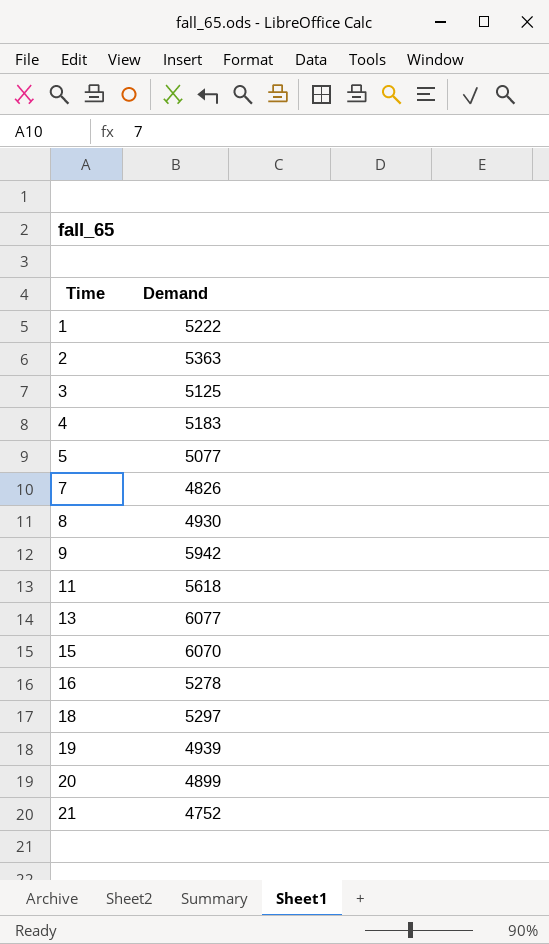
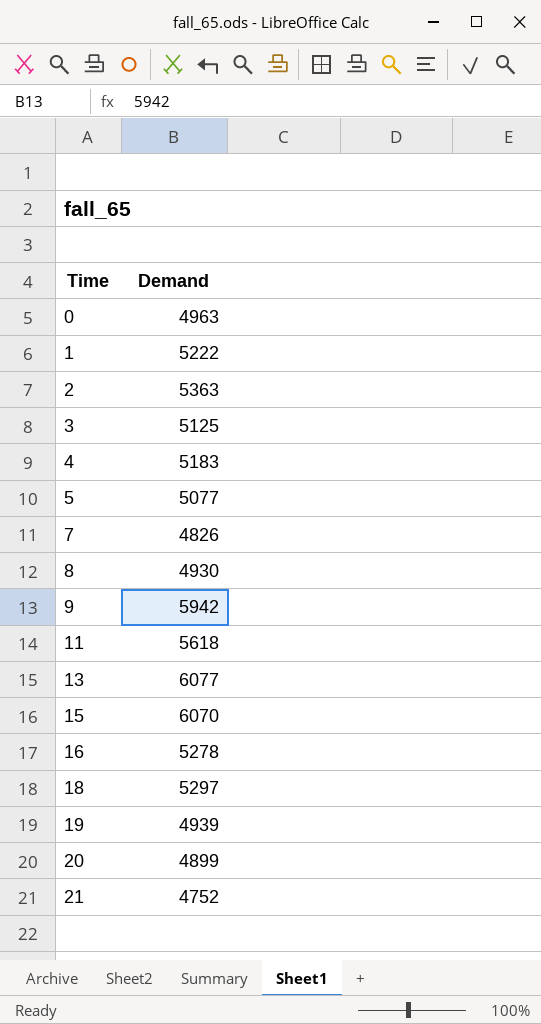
row 0: none -> 4963

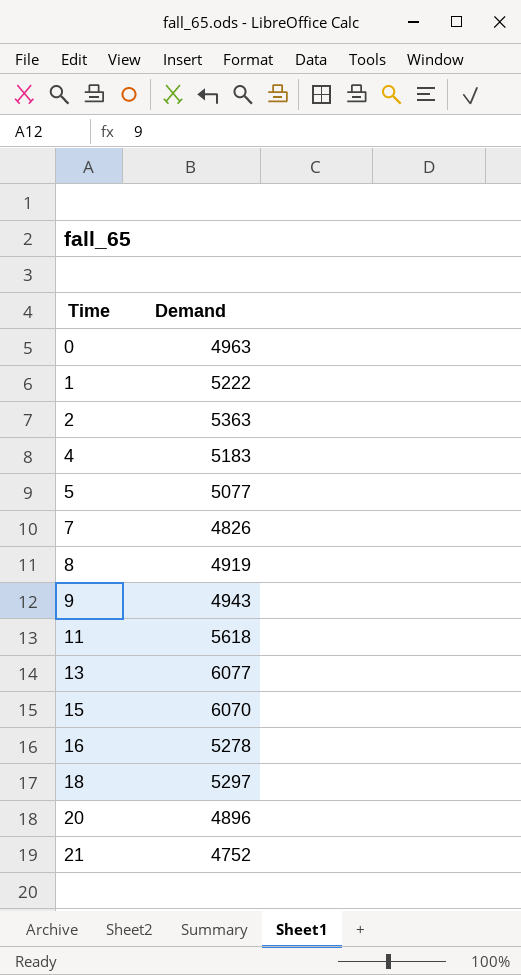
row 3: 5125 -> none
row 19: 4939 -> none
8 | Demand: 4930 -> 4919
9 | Demand: 5942 -> 4943
20 | Demand: 4899 -> 4896

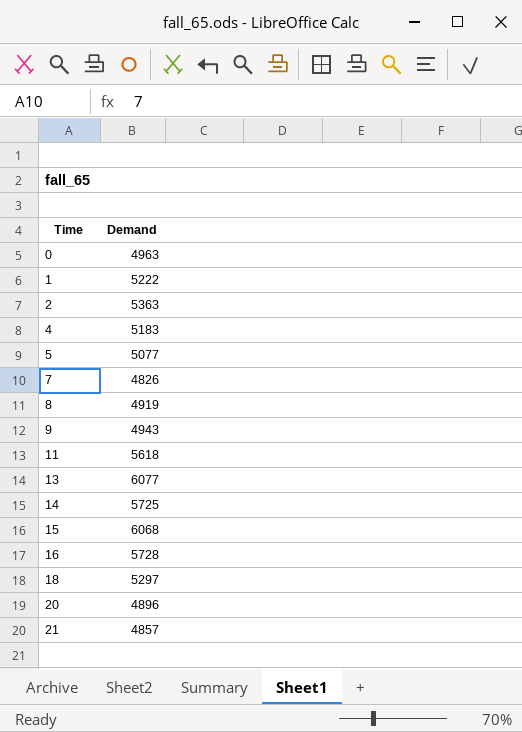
row 14: none -> 5725
15 | Demand: 6070 -> 6068
16 | Demand: 5278 -> 5728
21 | Demand: 4752 -> 4857

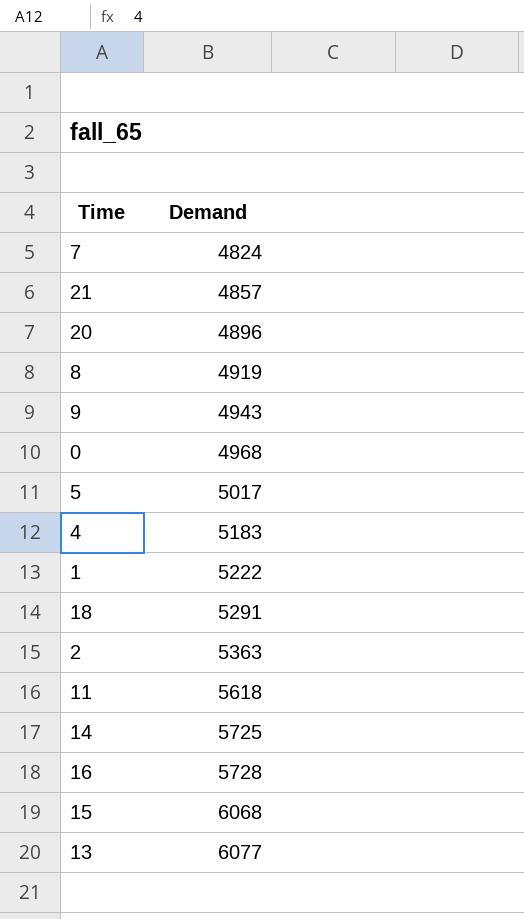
row order: Time ascending -> Demand ascending
7 | Demand: 4826 -> 4824
0 | Demand: 4963 -> 4968
5 | Demand: 5077 -> 5017
18 | Demand: 5297 -> 5291

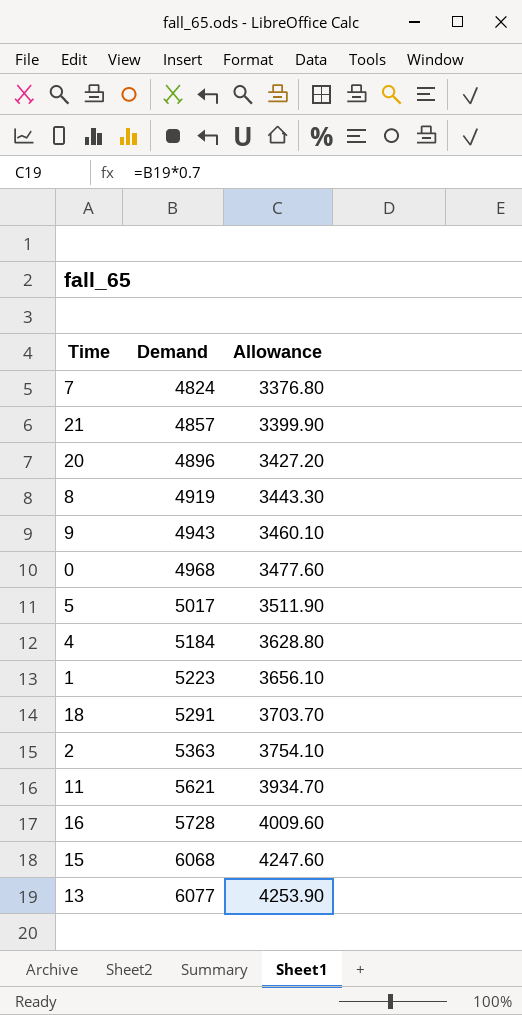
column Allowance | formula: none -> [Demand] * 0.7
row 14: 5725 -> none
4 | Demand: 5183 -> 5184
1 | Demand: 5222 -> 5223
11 | Demand: 5618 -> 5621

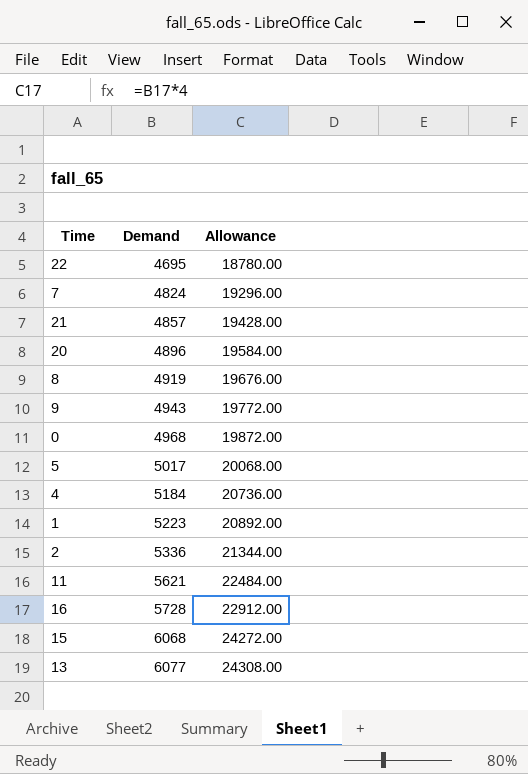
column Allowance | formula: [Demand] * 0.7 -> [Demand] * 4
row 18: 5291 | 3703.70 -> none
row 22: none -> 4695 | 18780.00
2 | Demand: 5363 -> 5336

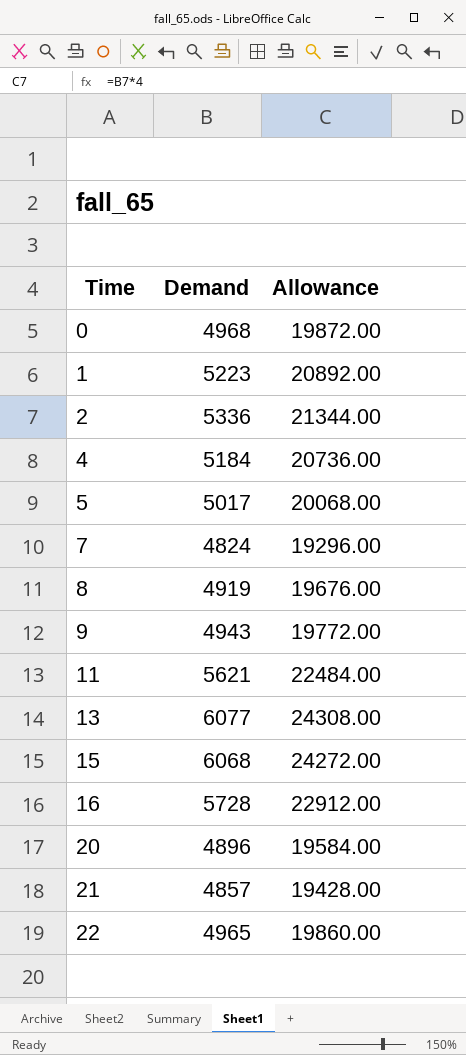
row order: Demand ascending -> Time ascending
22 | Demand: 4695 -> 4965
22 | Allowance: 18780.00 -> 19860.00

